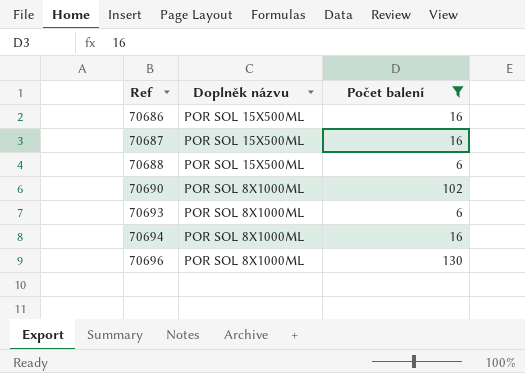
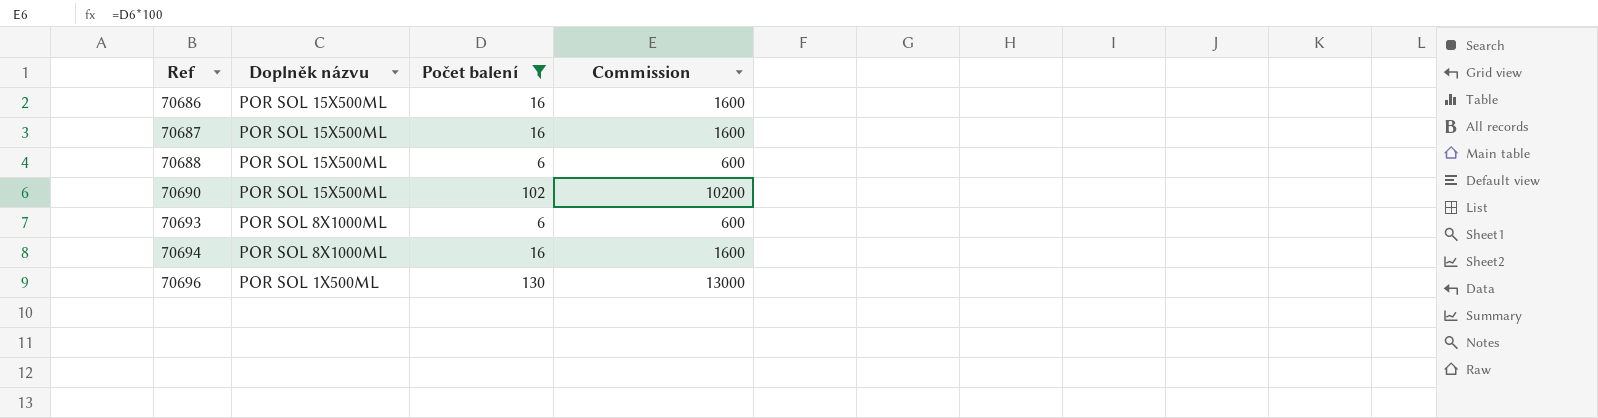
column Commission | formula: none -> [Počet balení] * 100
70690 | Doplněk názvu: POR SOL 8X1000ML -> POR SOL 15X500ML
70696 | Doplněk názvu: POR SOL 8X1000ML -> POR SOL 1X500ML

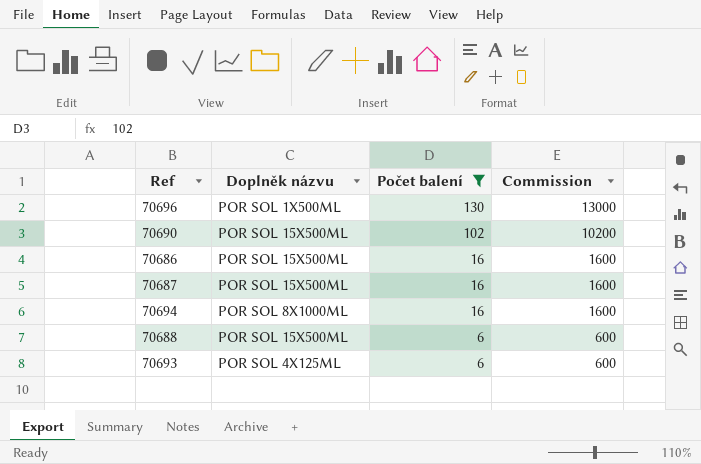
row order: Ref ascending -> Počet balení descending
70693 | Doplněk názvu: POR SOL 8X1000ML -> POR SOL 4X125ML

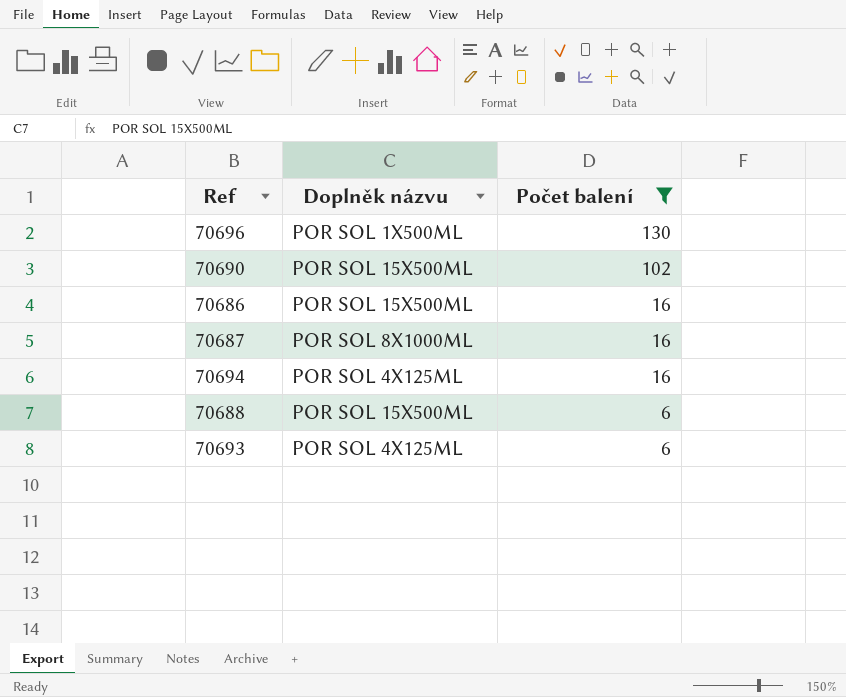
column Commission | formula: [Počet balení] * 100 -> none
70687 | Doplněk názvu: POR SOL 15X500ML -> POR SOL 8X1000ML
70694 | Doplněk názvu: POR SOL 8X1000ML -> POR SOL 4X125ML

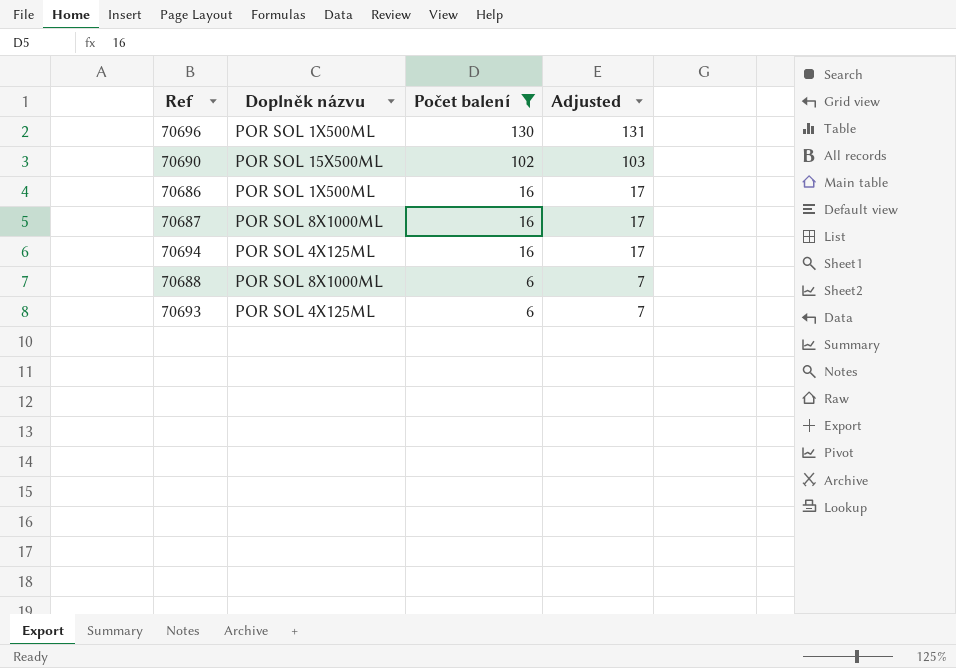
column Adjusted | formula: none -> [Počet balení] + 1
70686 | Doplněk názvu: POR SOL 15X500ML -> POR SOL 1X500ML
70688 | Doplněk názvu: POR SOL 15X500ML -> POR SOL 8X1000ML

